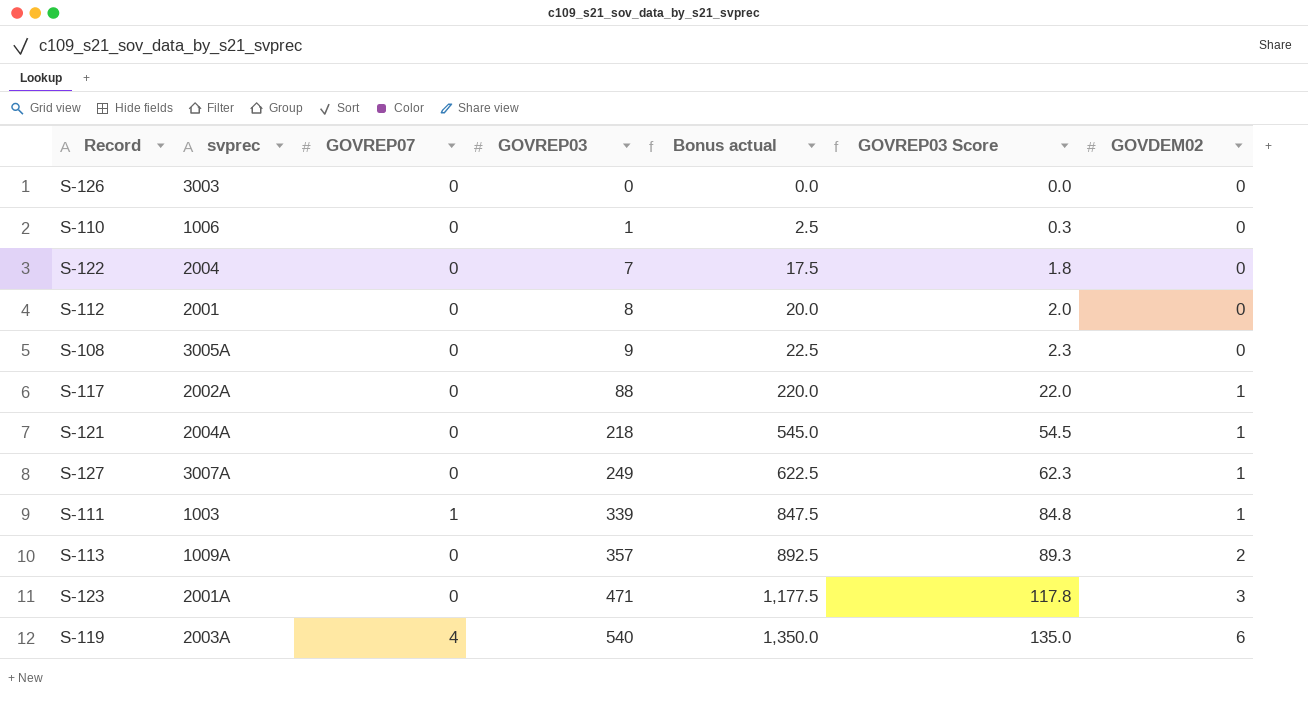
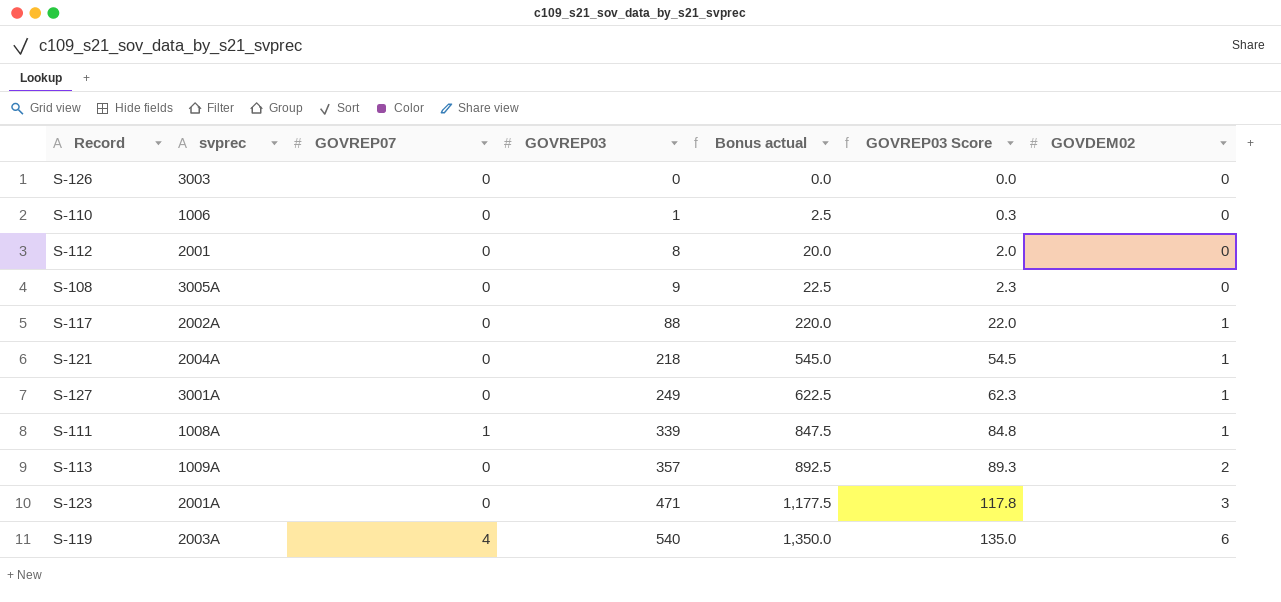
row S-122: 2004 | 0 | 7 | 17.5 | 1.8 | 0 -> none
S-127 | svprec: 3007A -> 3001A
S-111 | svprec: 1003 -> 1008A

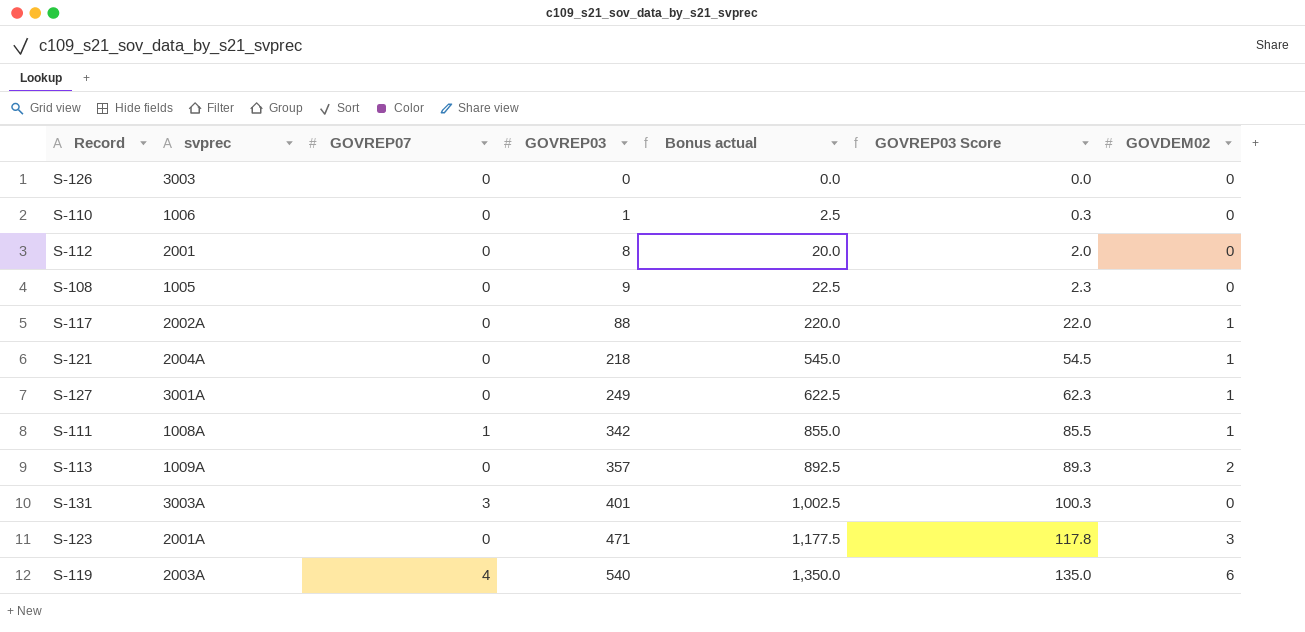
S-108 | svprec: 3005A -> 1005
S-111 | GOVREP03: 339 -> 342
S-111 | Bonus actual: 847.5 -> 855.0
S-111 | GOVREP03 Score: 84.8 -> 85.5
row S-131: none -> 3003A | 3 | 401 | 1,002.5 | 100.3 | 0

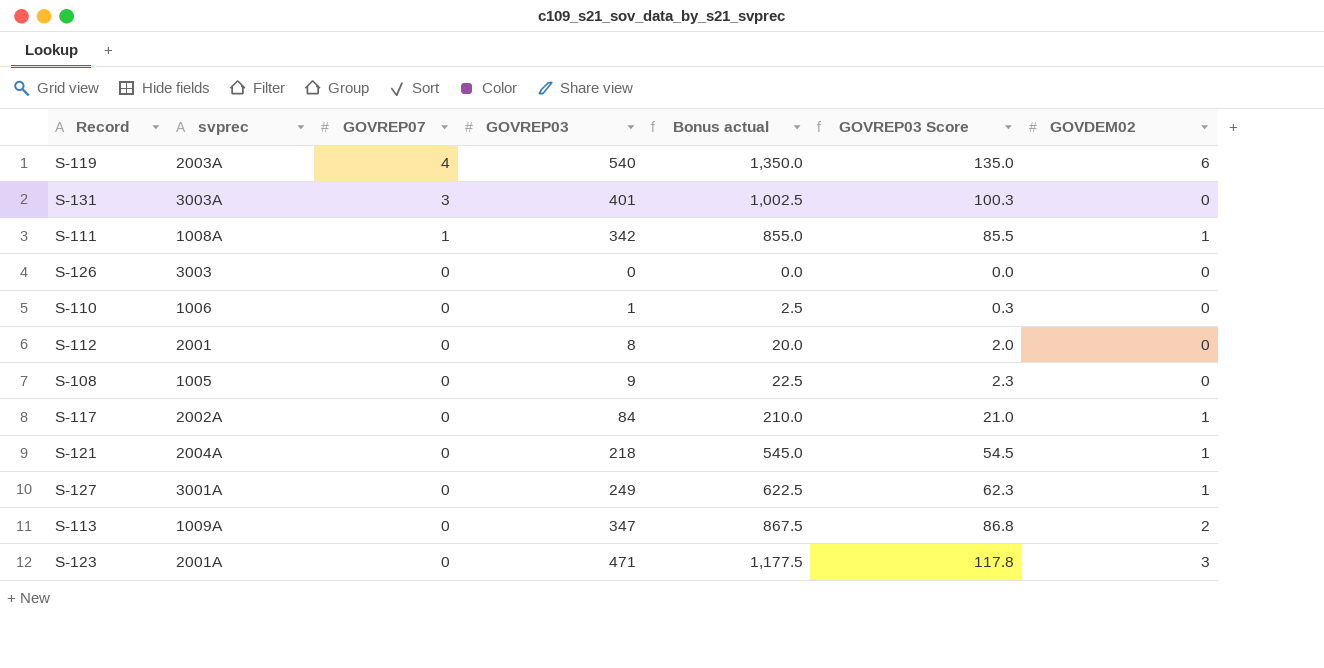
row order: GOVREP03 ascending -> GOVREP07 descending
S-117 | GOVREP03: 88 -> 84
S-117 | Bonus actual: 220.0 -> 210.0
S-117 | GOVREP03 Score: 22.0 -> 21.0
S-113 | GOVREP03: 357 -> 347
S-113 | Bonus actual: 892.5 -> 867.5
S-113 | GOVREP03 Score: 89.3 -> 86.8

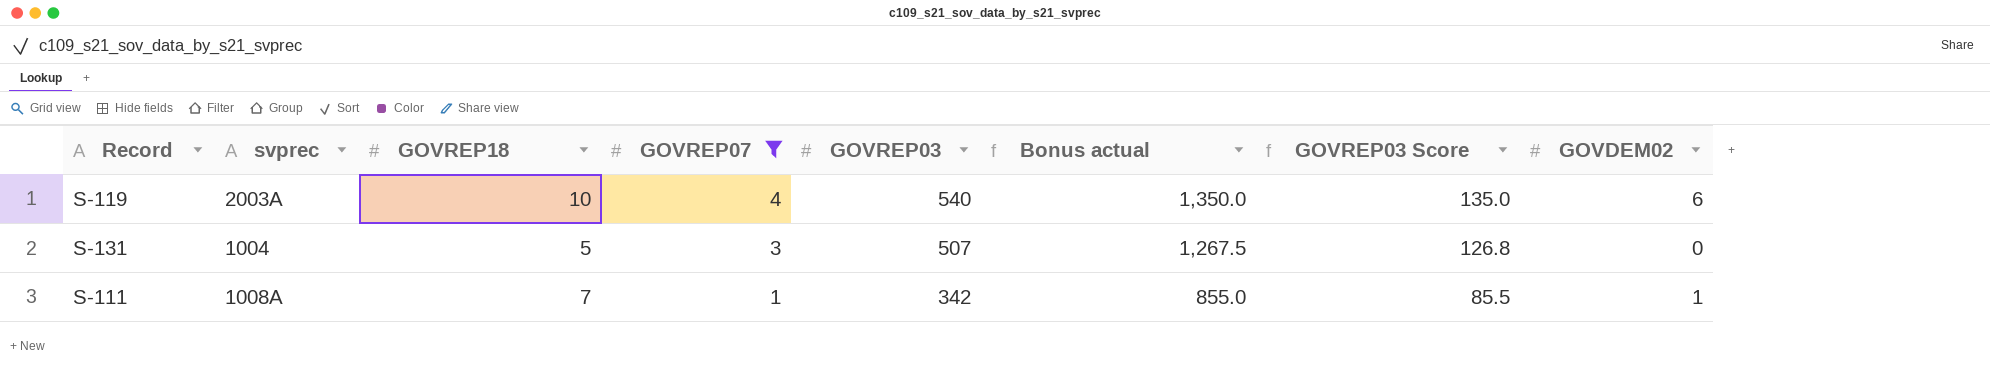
filter: none -> GOVREP07 != 0
column GOVREP18 | position: none -> 3
S-131 | svprec: 3003A -> 1004
S-131 | GOVREP03: 401 -> 507
S-131 | Bonus actual: 1,002.5 -> 1,267.5
S-131 | GOVREP03 Score: 100.3 -> 126.8

